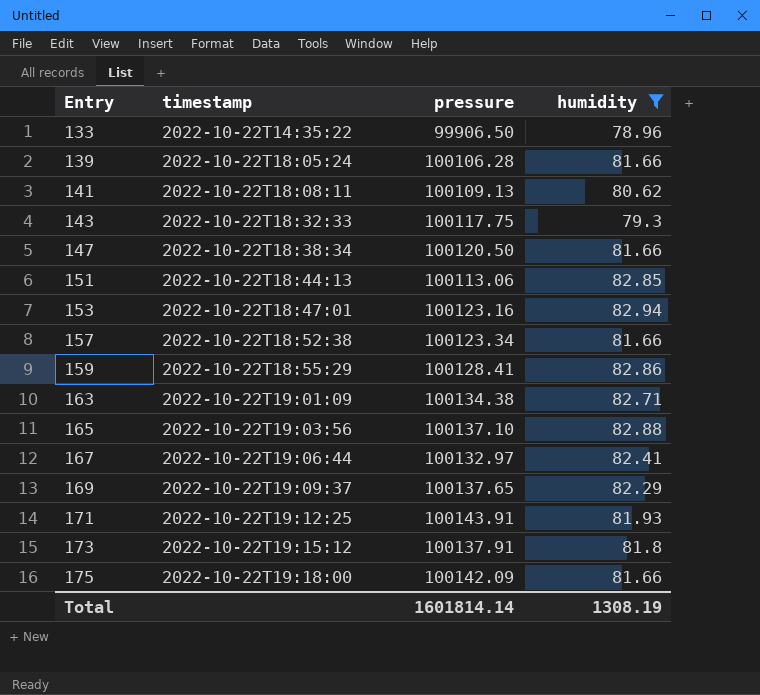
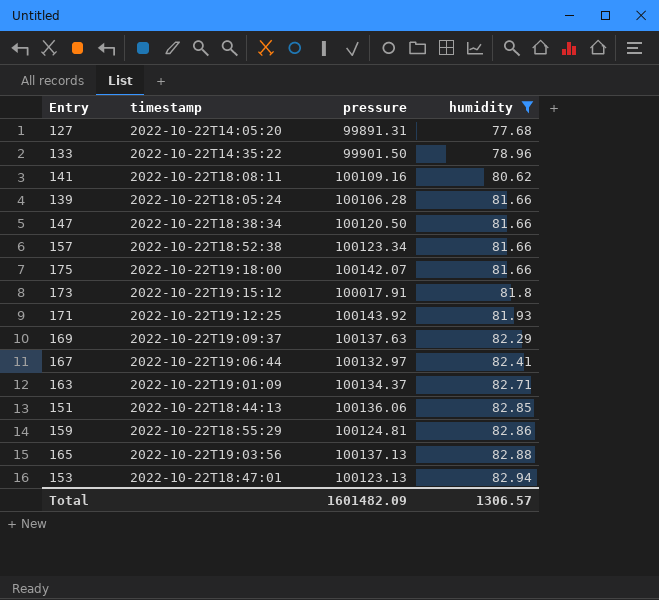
row order: Entry ascending -> humidity ascending
row 143: 2022-10-22T18:32:33 | 100117.75 | 79.3 -> none
row 127: none -> 2022-10-22T14:05:20 | 99891.31 | 77.68
133 | pressure: 99906.50 -> 99901.50
141 | pressure: 100109.13 -> 100109.16
175 | pressure: 100142.09 -> 100142.07
173 | pressure: 100137.91 -> 100017.91
171 | pressure: 100143.91 -> 100143.92
169 | pressure: 100137.65 -> 100137.63
163 | pressure: 100134.38 -> 100134.37
151 | pressure: 100113.06 -> 100136.06
159 | pressure: 100128.41 -> 100124.81
165 | pressure: 100137.10 -> 100137.13
153 | pressure: 100123.16 -> 100123.13
Total | pressure: 1601814.14 -> 1601482.09
Total | humidity: 1308.19 -> 1306.57

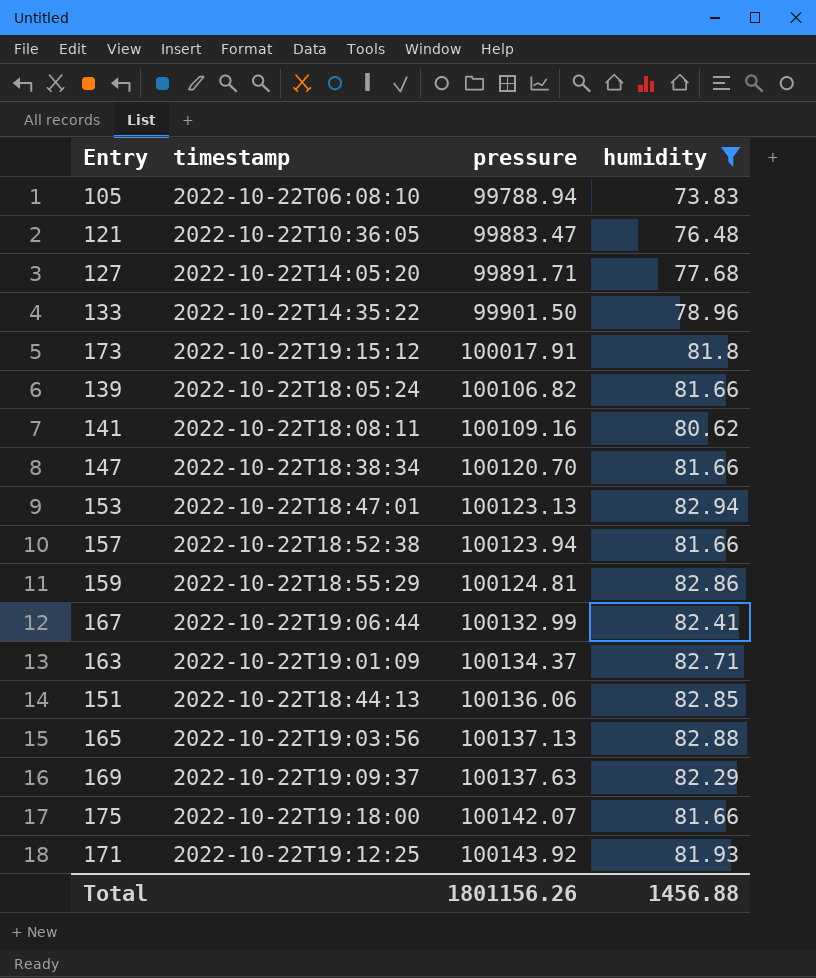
row order: humidity ascending -> pressure ascending
row 105: none -> 2022-10-22T06:08:10 | 99788.94 | 73.83
row 121: none -> 2022-10-22T10:36:05 | 99883.47 | 76.48
127 | pressure: 99891.31 -> 99891.71
139 | pressure: 100106.28 -> 100106.82
147 | pressure: 100120.50 -> 100120.70
157 | pressure: 100123.34 -> 100123.94
167 | pressure: 100132.97 -> 100132.99
Total | pressure: 1601482.09 -> 1801156.26
Total | humidity: 1306.57 -> 1456.88

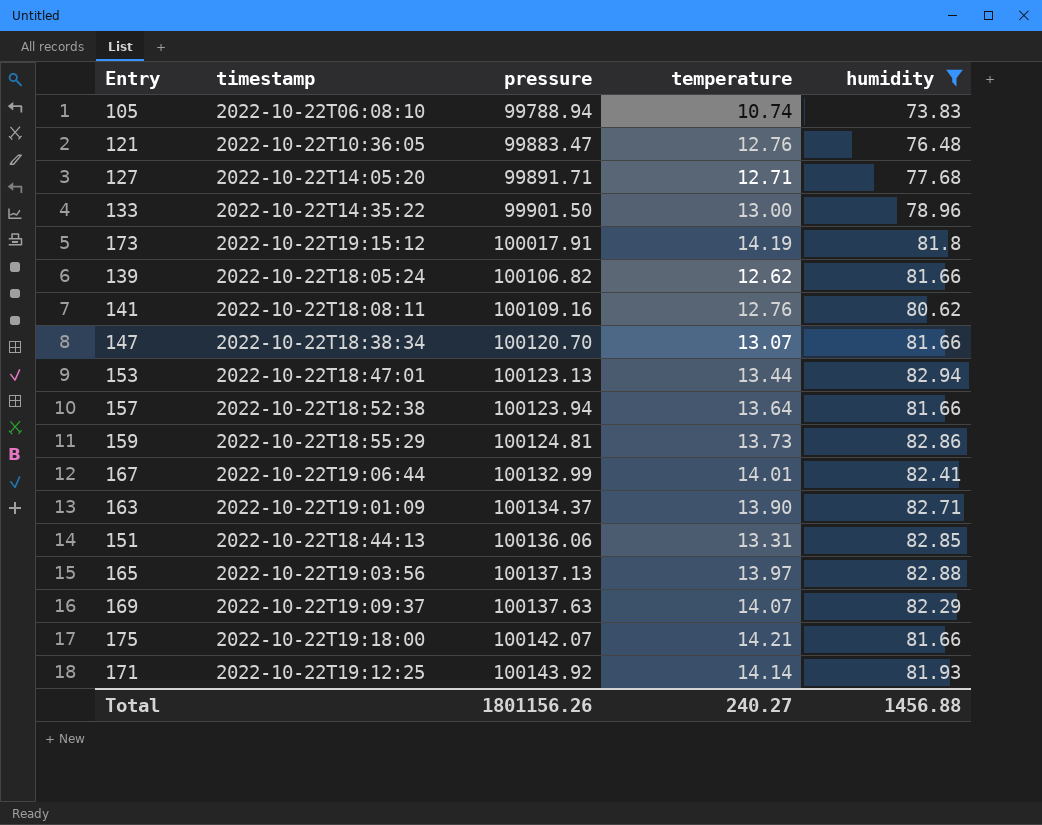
column temperature | position: none -> 4

